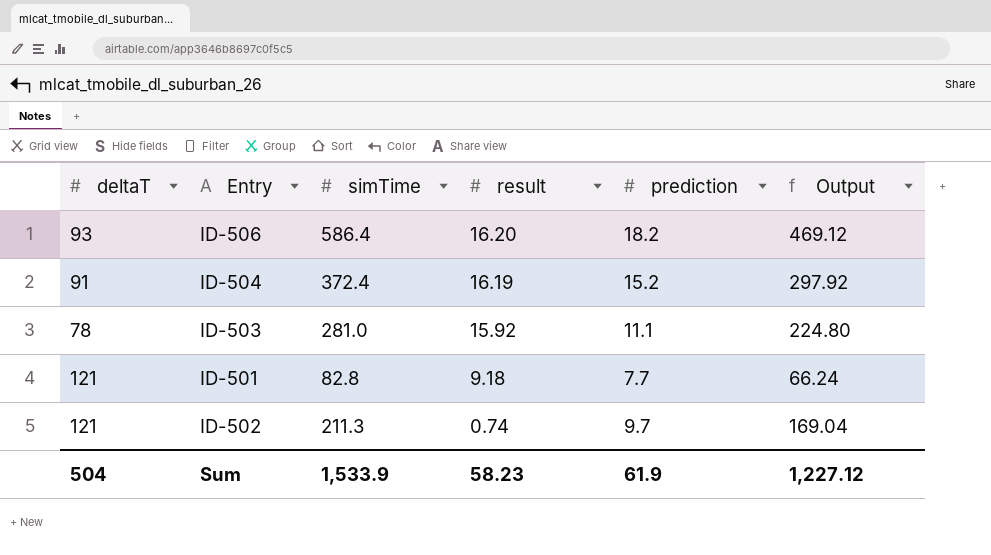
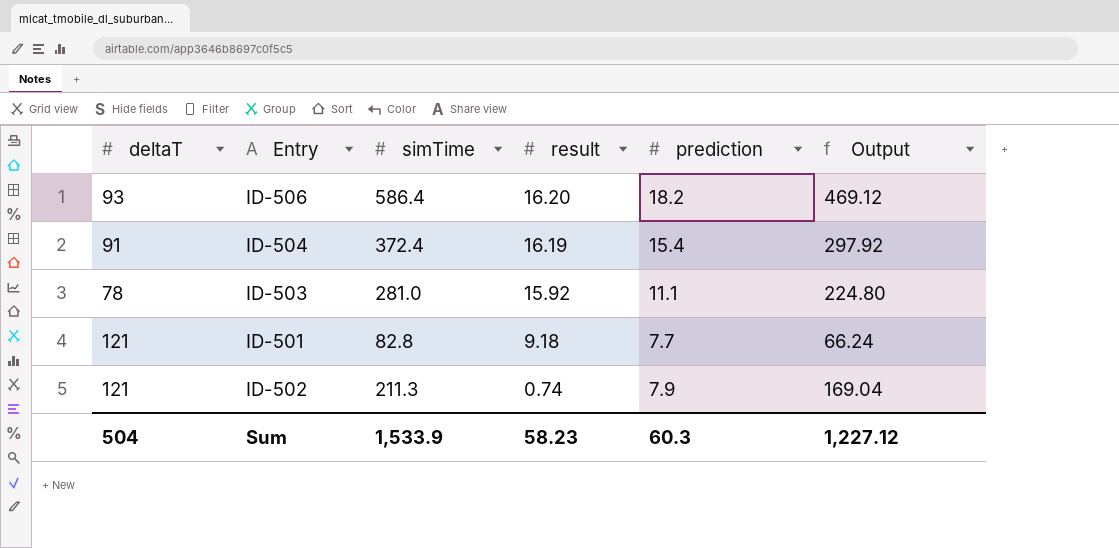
ID-504 | prediction: 15.2 -> 15.4
ID-502 | prediction: 9.7 -> 7.9
Sum | prediction: 61.9 -> 60.3

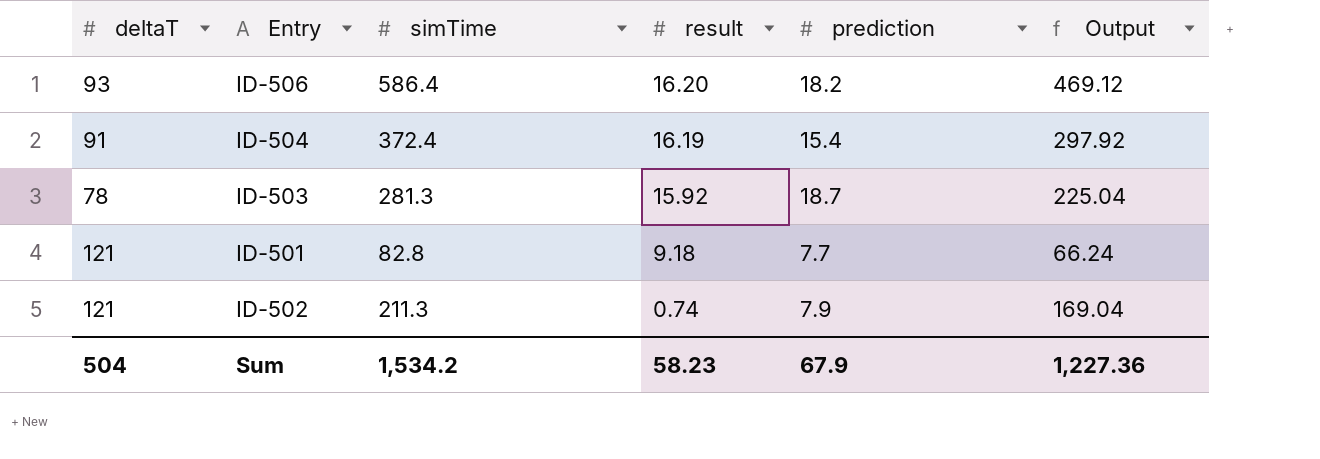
ID-503 | simTime: 281.0 -> 281.3
ID-503 | prediction: 11.1 -> 18.7
ID-503 | Output: 224.80 -> 225.04
Sum | simTime: 1,533.9 -> 1,534.2
Sum | prediction: 60.3 -> 67.9
Sum | Output: 1,227.12 -> 1,227.36

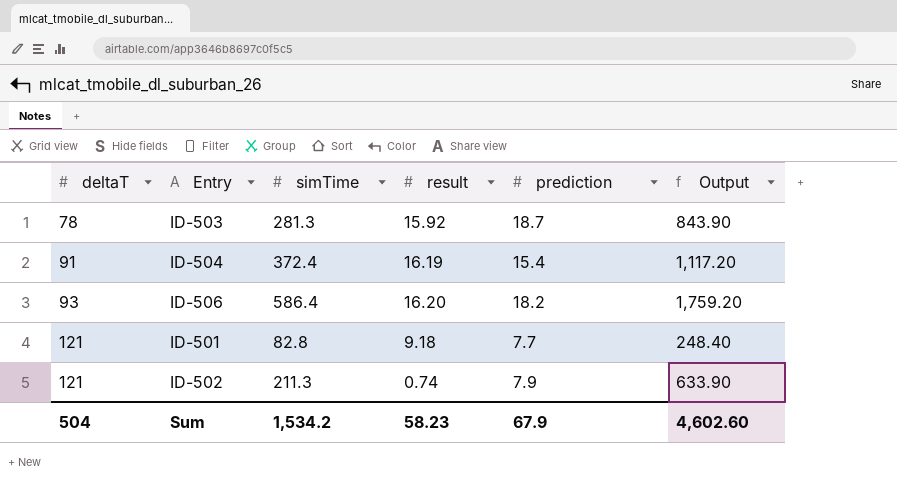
row order: result descending -> deltaT ascending
column Output | formula: [simTime] * 0.8 -> [simTime] * 3
Sum | Output: 1,227.36 -> 4,602.60

